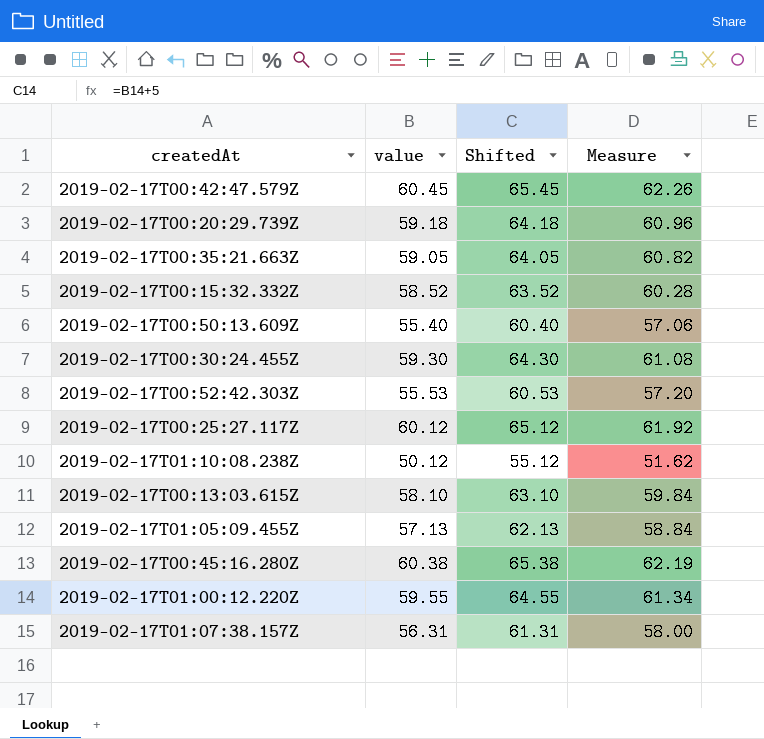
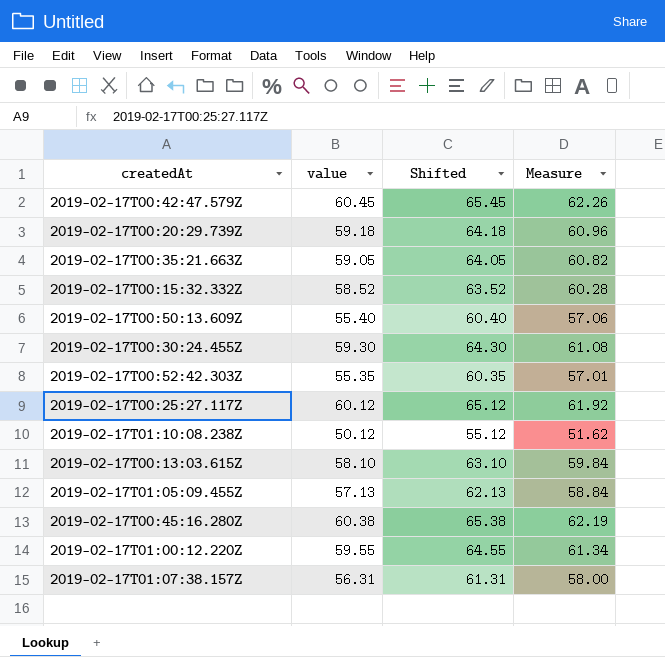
2019-02-17T00:52:42.303Z | value: 55.53 -> 55.35
2019-02-17T00:52:42.303Z | Shifted: 60.53 -> 60.35
2019-02-17T00:52:42.303Z | Measure: 57.20 -> 57.01

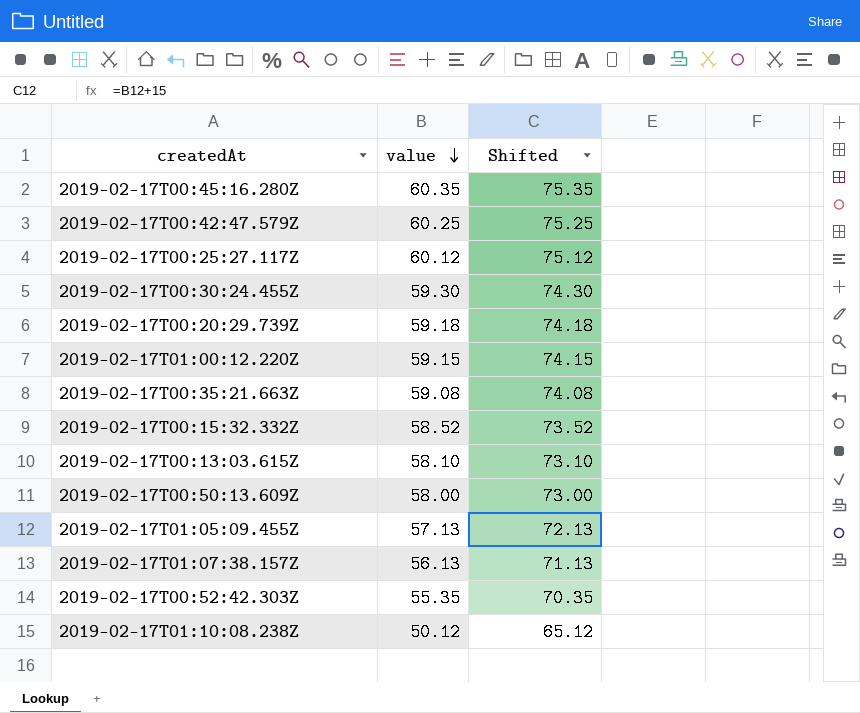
row order: none -> value descending
column Measure | formula: [value] * 1.03 -> none
column Shifted | formula: [value] + 5 -> [value] + 15
2019-02-17T00:45:16.280Z | value: 60.38 -> 60.35
2019-02-17T00:42:47.579Z | value: 60.45 -> 60.25
2019-02-17T01:00:12.220Z | value: 59.55 -> 59.15
2019-02-17T00:35:21.663Z | value: 59.05 -> 59.08
2019-02-17T00:50:13.609Z | value: 55.40 -> 58.00
2019-02-17T01:07:38.157Z | value: 56.31 -> 56.13

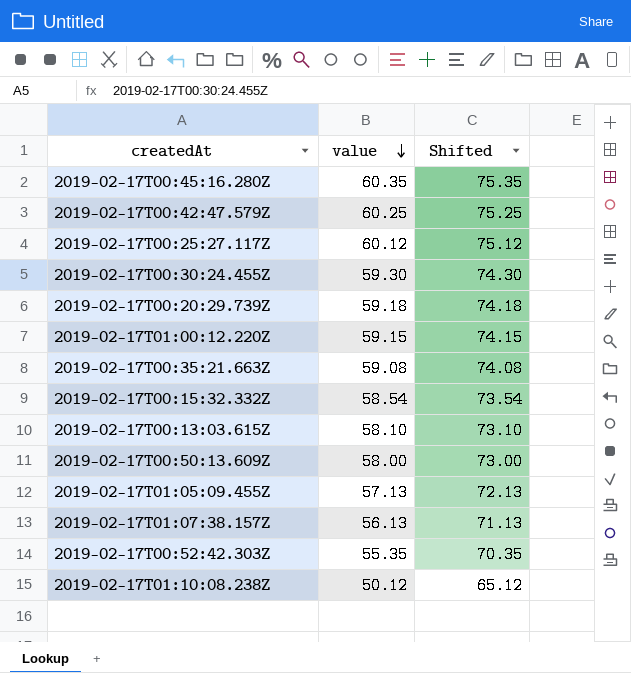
2019-02-17T00:15:32.332Z | value: 58.52 -> 58.54
2019-02-17T00:15:32.332Z | Shifted: 73.52 -> 73.54

